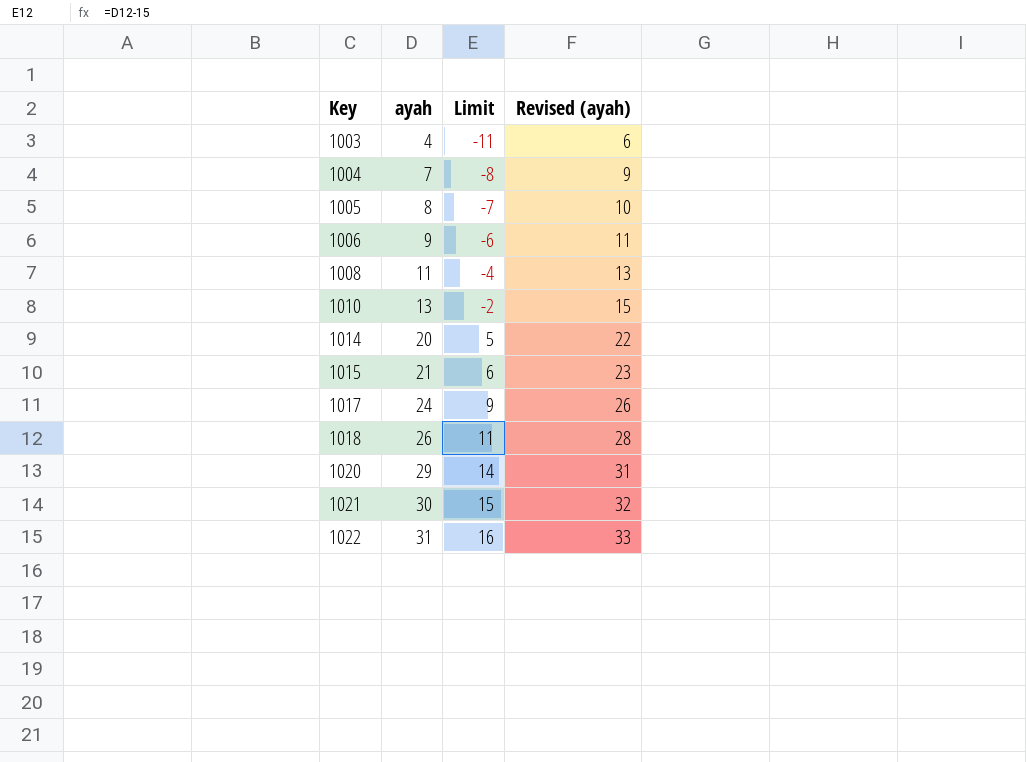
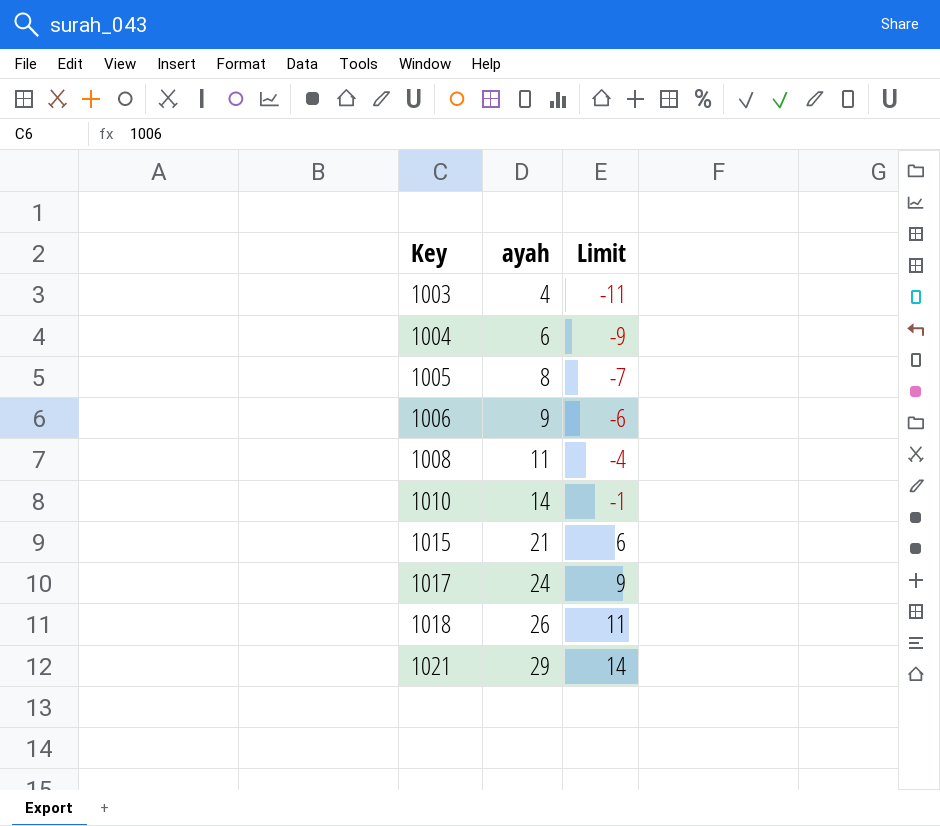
column Revised (ayah) | formula: [ayah] + 2 -> none
row 1014: 20 | 5 | 22 -> none
row 1020: 29 | 14 | 31 -> none
row 1022: 31 | 16 | 33 -> none
1004 | ayah: 7 -> 6
1004 | Limit: -8 -> -9
1010 | ayah: 13 -> 14
1010 | Limit: -2 -> -1
1021 | ayah: 30 -> 29
1021 | Limit: 15 -> 14

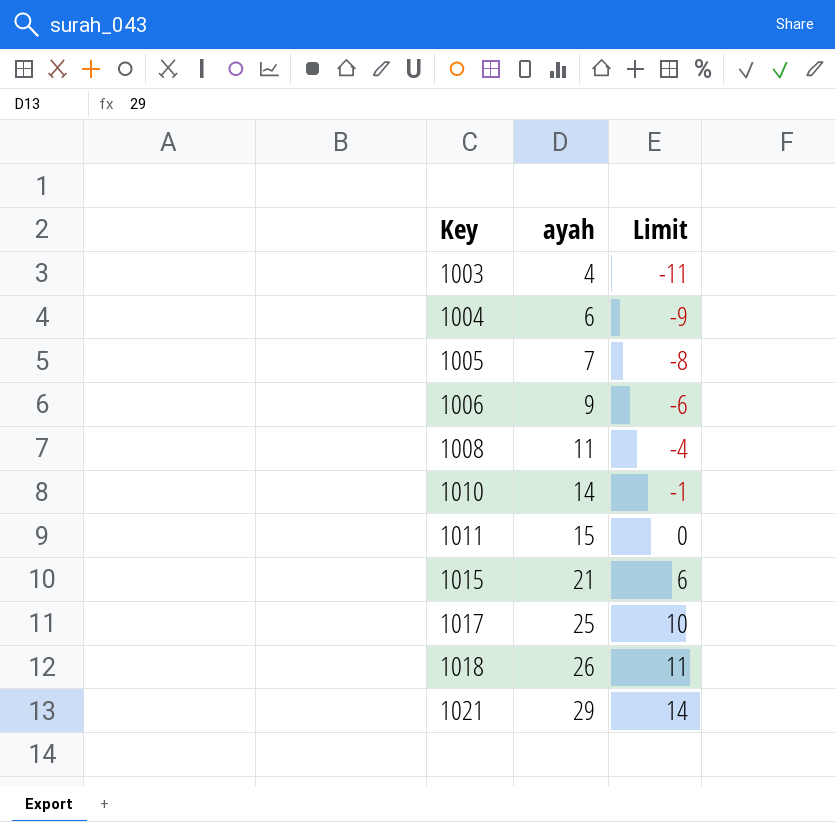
1005 | ayah: 8 -> 7
1005 | Limit: -7 -> -8
row 1011: none -> 15 | 0
1017 | ayah: 24 -> 25
1017 | Limit: 9 -> 10

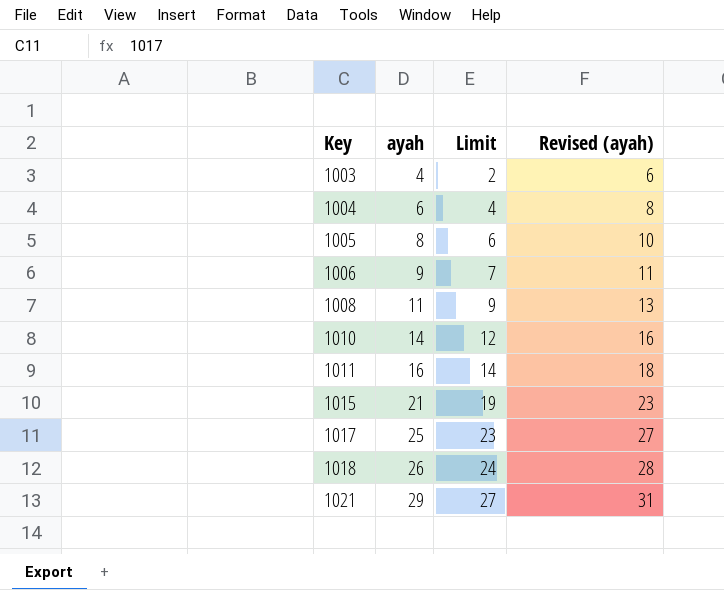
column Limit | formula: [ayah] - 15 -> [ayah] - 2
column Revised (ayah) | formula: none -> [ayah] + 2
1005 | ayah: 7 -> 8
1011 | ayah: 15 -> 16

